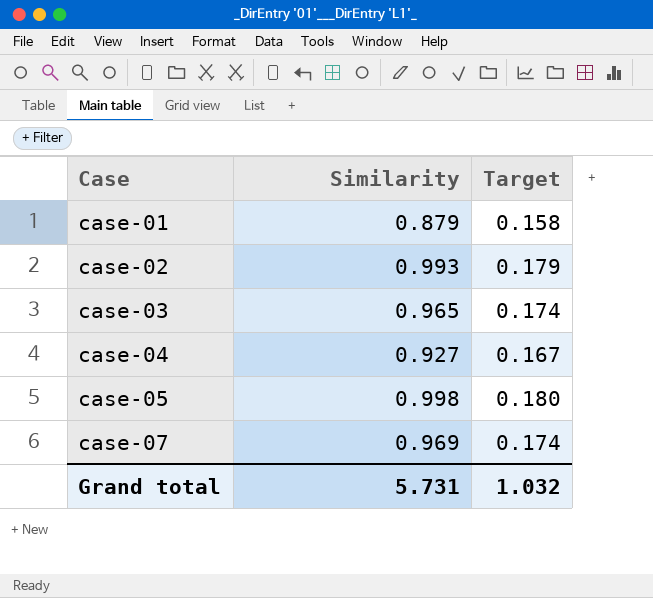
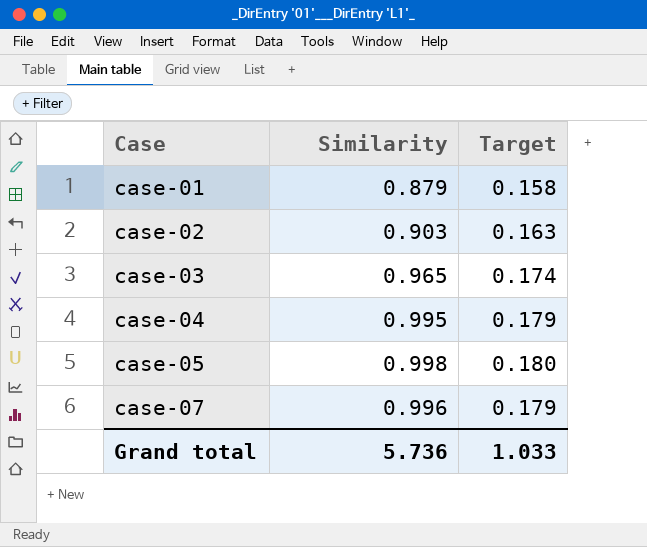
case-02 | Similarity: 0.993 -> 0.903
case-02 | Target: 0.179 -> 0.163
case-04 | Similarity: 0.927 -> 0.995
case-04 | Target: 0.167 -> 0.179
case-07 | Similarity: 0.969 -> 0.996
case-07 | Target: 0.174 -> 0.179
Grand total | Similarity: 5.731 -> 5.736
Grand total | Target: 1.032 -> 1.033

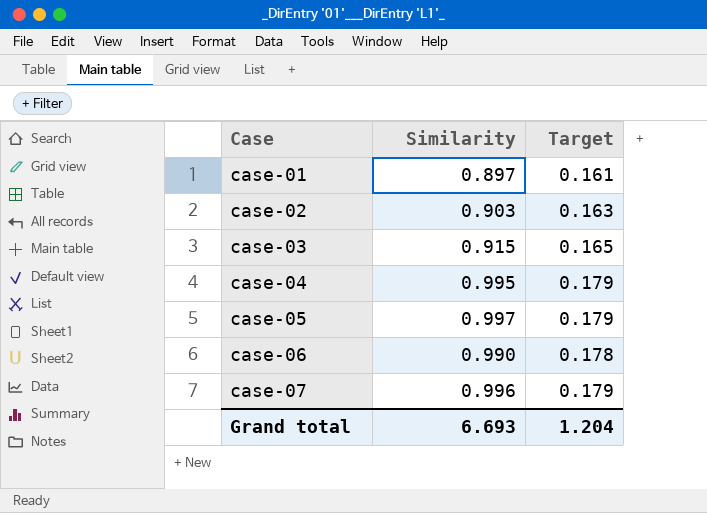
case-01 | Similarity: 0.879 -> 0.897
case-01 | Target: 0.158 -> 0.161
case-03 | Similarity: 0.965 -> 0.915
case-03 | Target: 0.174 -> 0.165
case-05 | Similarity: 0.998 -> 0.997
case-05 | Target: 0.180 -> 0.179
row case-06: none -> 0.990 | 0.178
Grand total | Similarity: 5.736 -> 6.693
Grand total | Target: 1.033 -> 1.204

